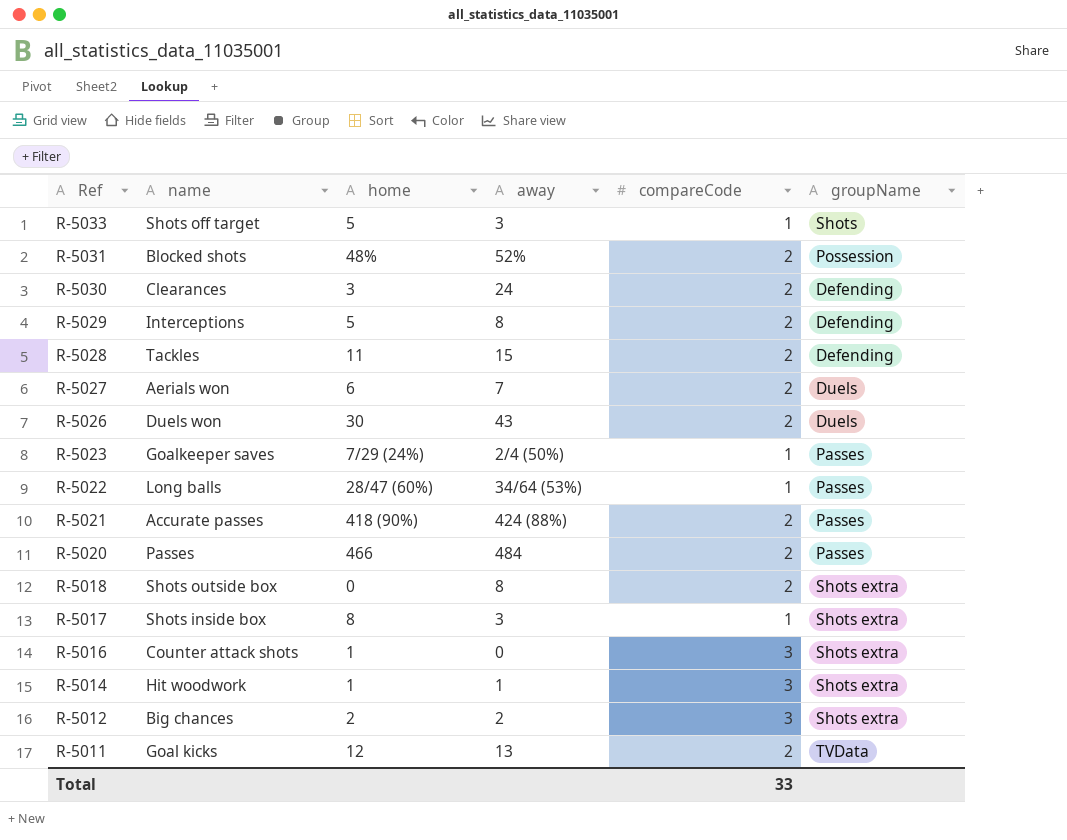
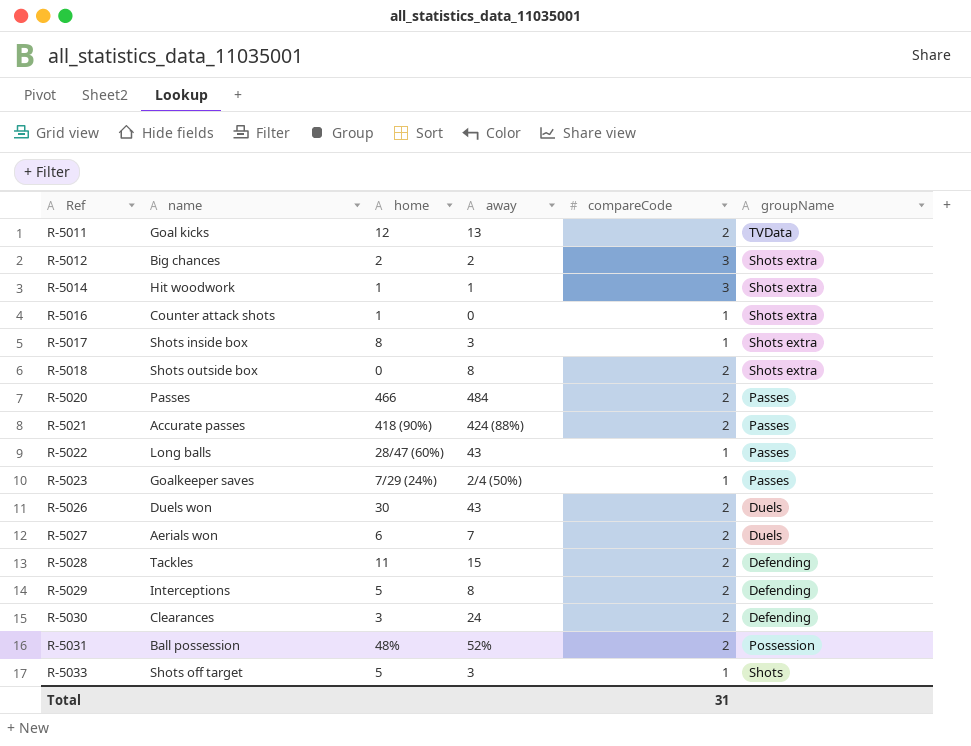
row order: Ref descending -> Ref ascending
R-5016 | compareCode: 3 -> 1
R-5022 | away: 34/64 (53%) -> 43
R-5031 | name: Blocked shots -> Ball possession
Total | compareCode: 33 -> 31

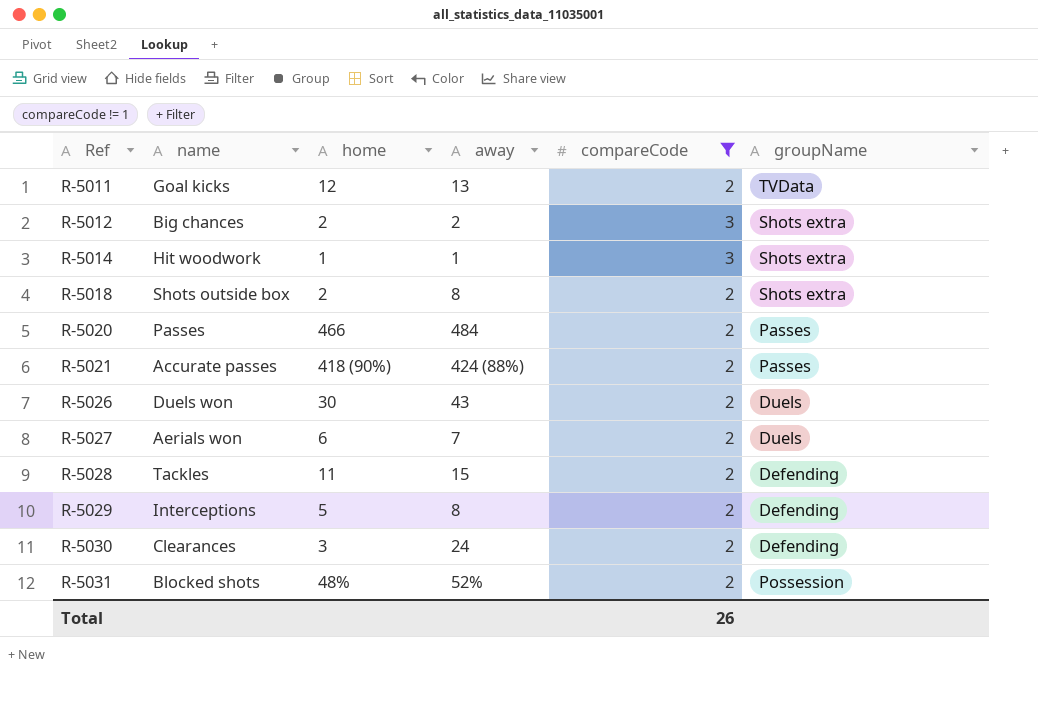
filter: none -> compareCode != 1
R-5018 | home: 0 -> 2
R-5031 | name: Ball possession -> Blocked shots
Total | compareCode: 31 -> 26

